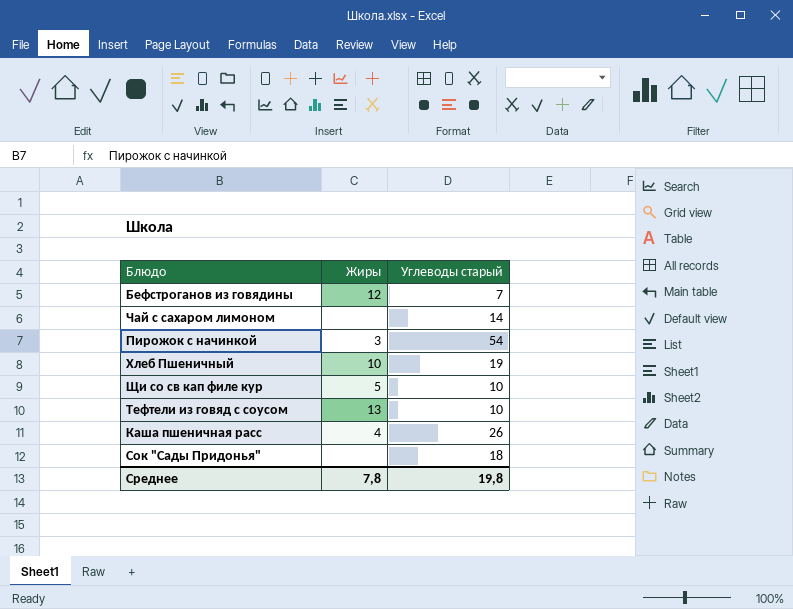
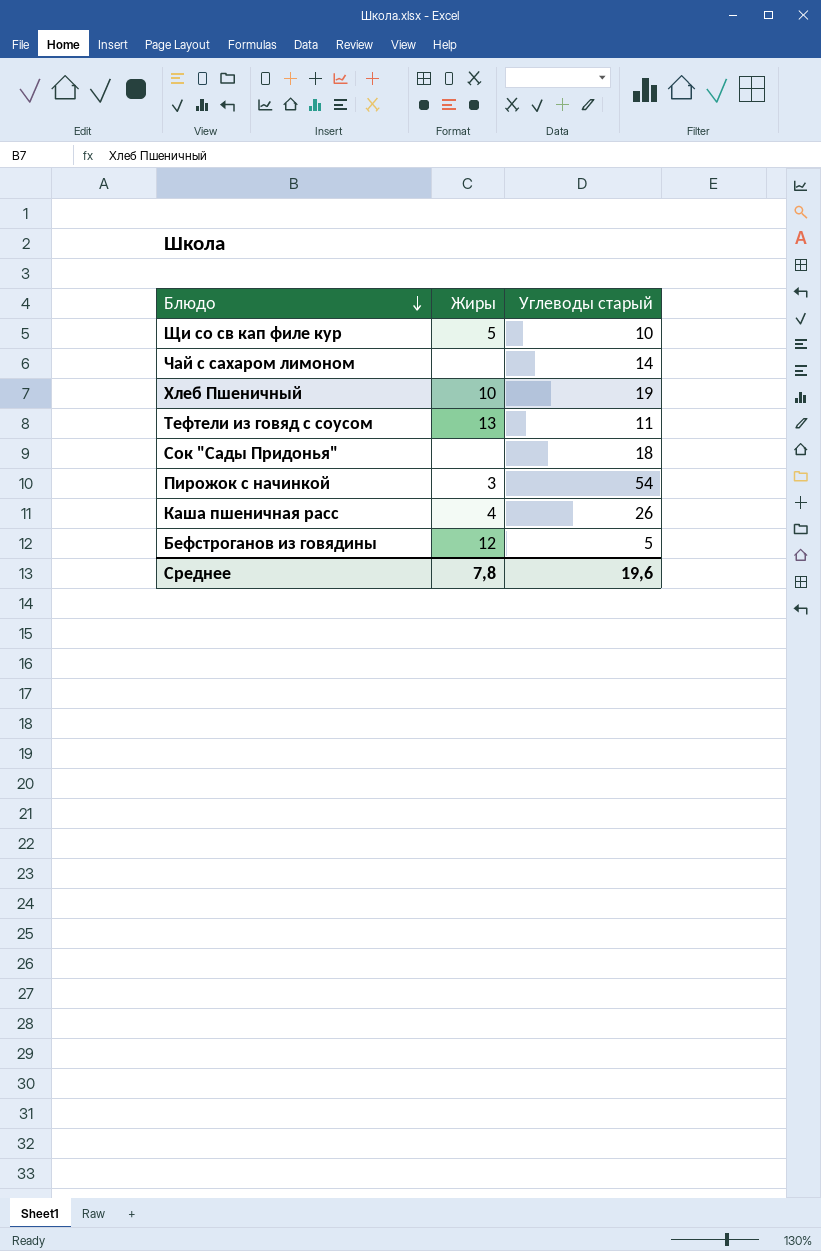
row order: none -> Блюдо descending
Тефтели из говяд с соусом | Углеводы старый: 10 -> 11
Бефстроганов из говядины | Углеводы старый: 7 -> 5
Среднее | Углеводы старый: 19,8 -> 19,6

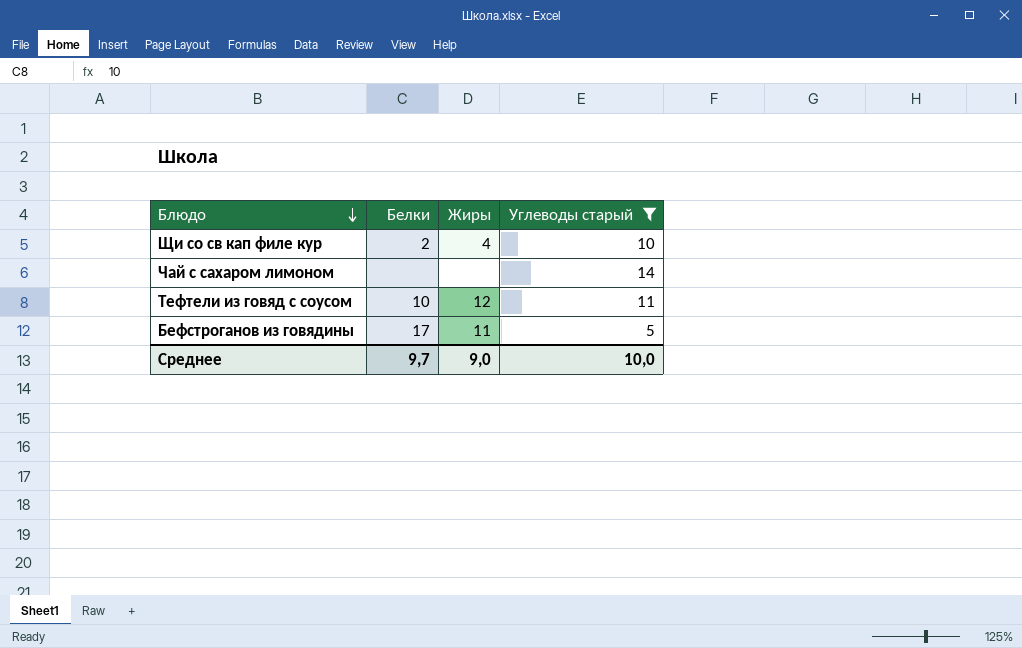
filter: none -> Углеводы старый <= 14
column Белки | position: none -> 2
Щи со св кап филе кур | Жиры: 5 -> 4
Тефтели из говяд с соусом | Жиры: 13 -> 12
Бефстроганов из говядины | Жиры: 12 -> 11
Среднее | Жиры: 7,8 -> 9,0
Среднее | Углеводы старый: 19,6 -> 10,0

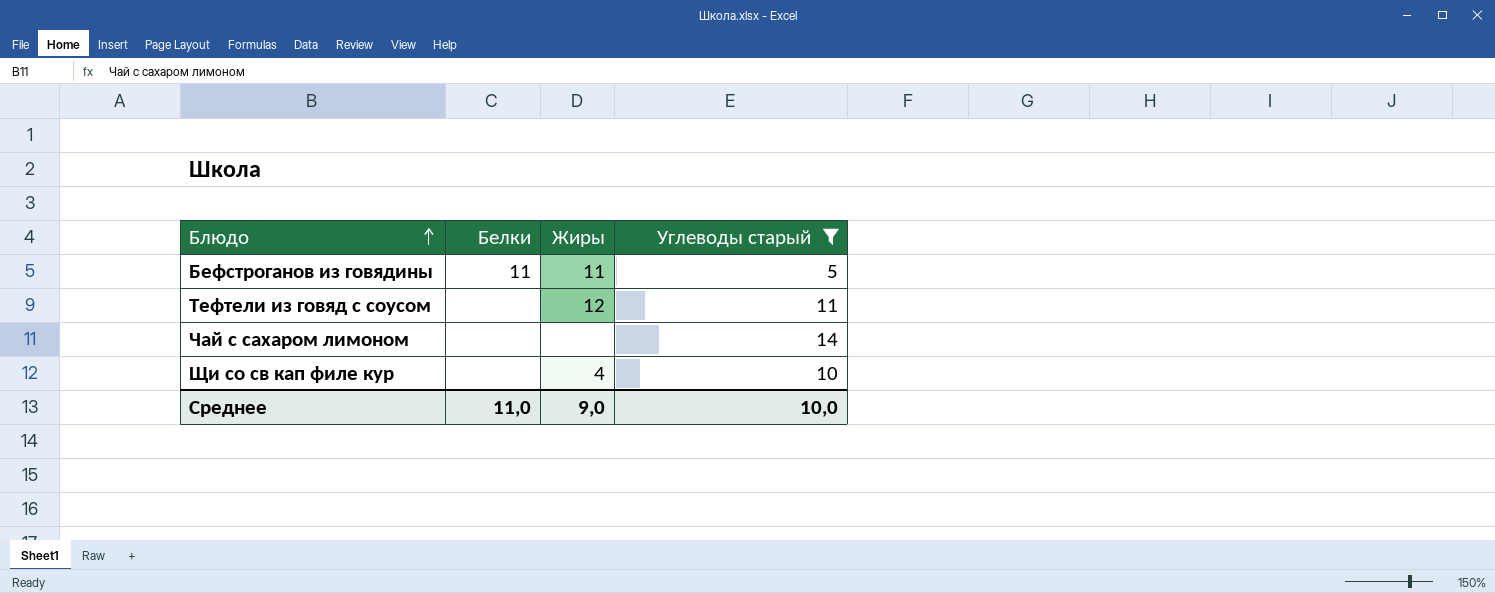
row order: Блюдо descending -> Блюдо ascending
Бефстроганов из говядины | Белки: 17 -> 11
Тефтели из говяд с соусом | Белки: 10 -> none
Щи со св кап филе кур | Белки: 2 -> none
Среднее | Белки: 9,7 -> 11,0

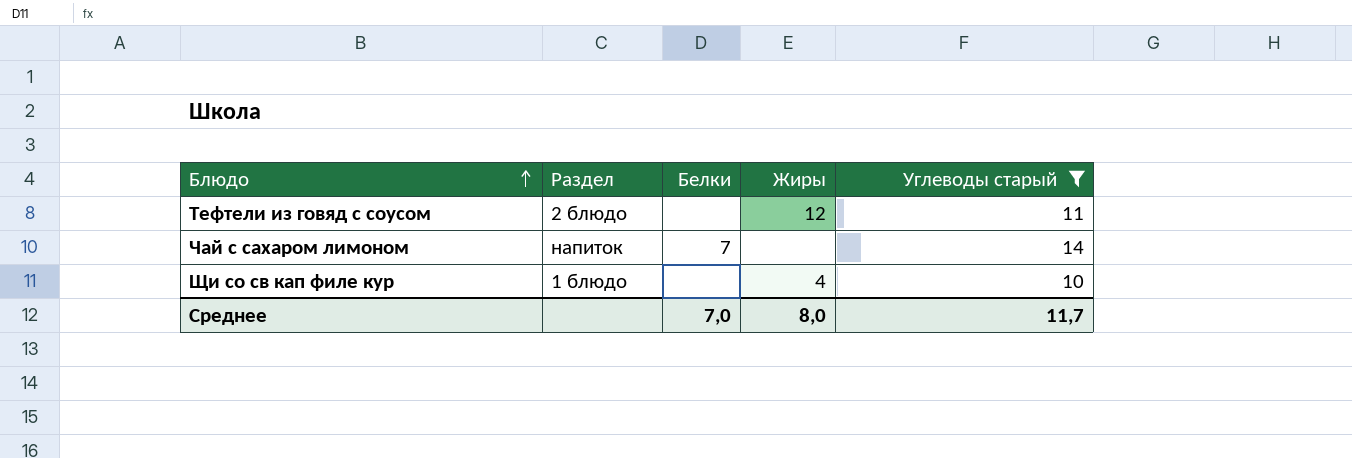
column Раздел | position: none -> 2
row Бефстроганов из говядины: 11 | 11 | 5 -> none
Чай с сахаром лимоном | Белки: none -> 7
Среднее | Белки: 11,0 -> 7,0
Среднее | Жиры: 9,0 -> 8,0
Среднее | Углеводы старый: 10,0 -> 11,7

